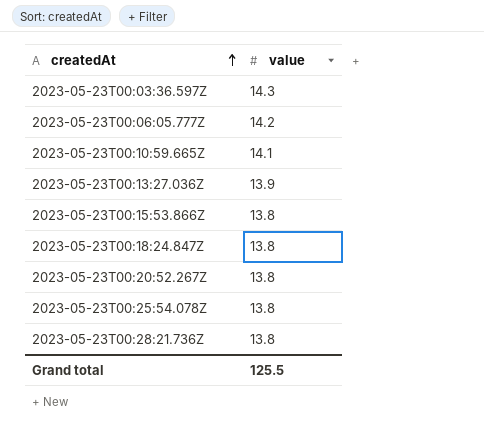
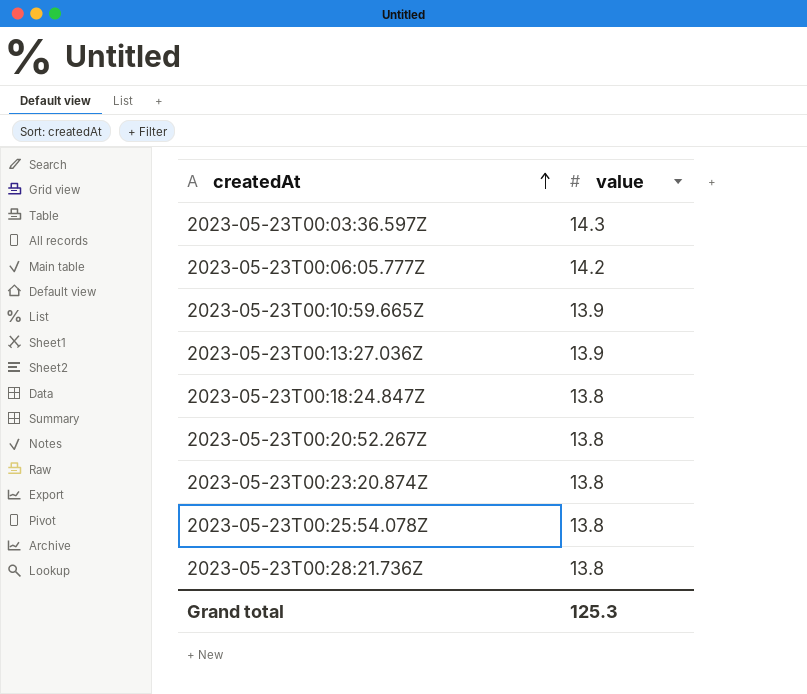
row 2023-05-23T00:15:53.866Z: 13.8 -> none
2023-05-23T00:10:59.665Z | value: 14.1 -> 13.9
row 2023-05-23T00:23:20.874Z: none -> 13.8
Grand total | value: 125.5 -> 125.3

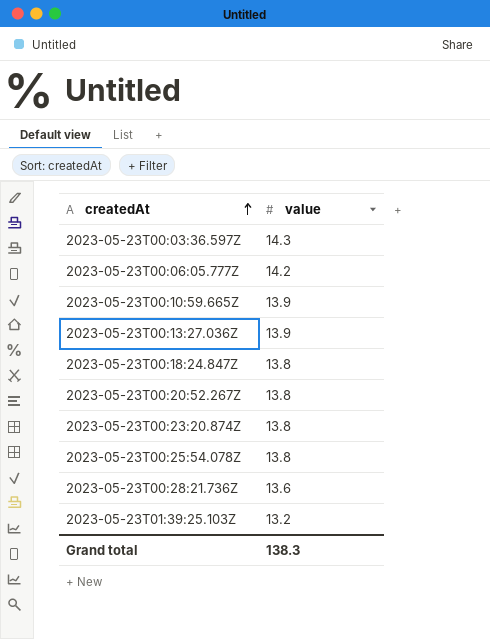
2023-05-23T00:28:21.736Z | value: 13.8 -> 13.6
row 2023-05-23T01:39:25.103Z: none -> 13.2
Grand total | value: 125.3 -> 138.3

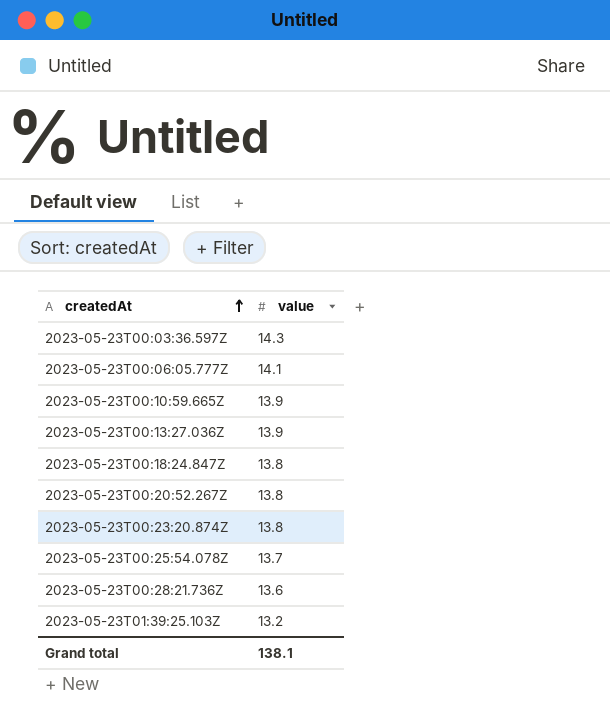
2023-05-23T00:06:05.777Z | value: 14.2 -> 14.1
2023-05-23T00:25:54.078Z | value: 13.8 -> 13.7
Grand total | value: 138.3 -> 138.1

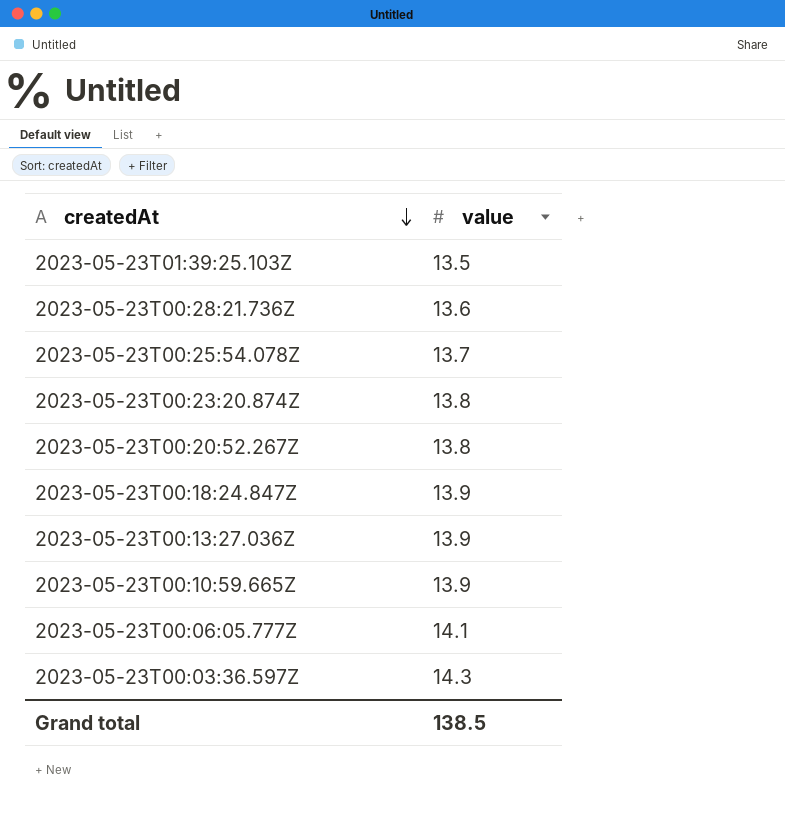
row order: createdAt ascending -> createdAt descending
2023-05-23T01:39:25.103Z | value: 13.2 -> 13.5
2023-05-23T00:18:24.847Z | value: 13.8 -> 13.9
Grand total | value: 138.1 -> 138.5

